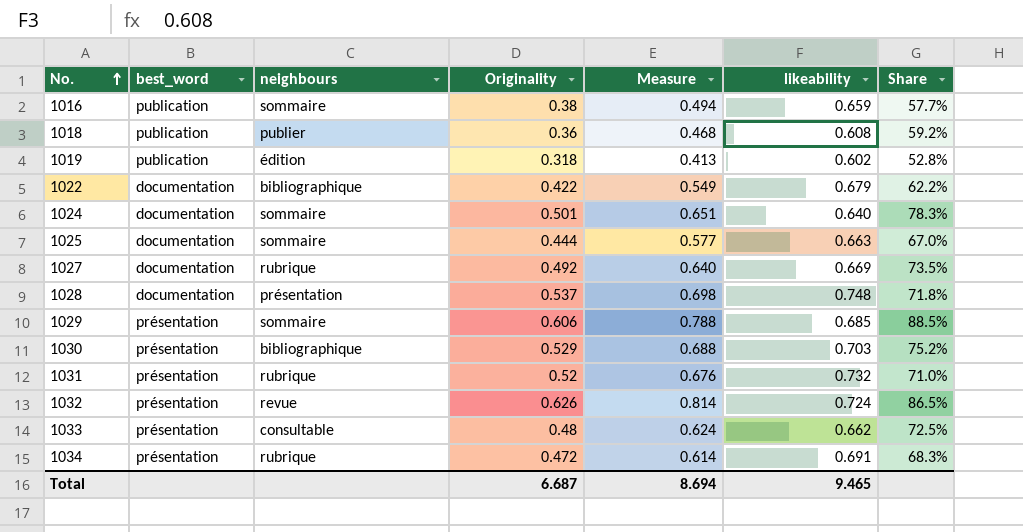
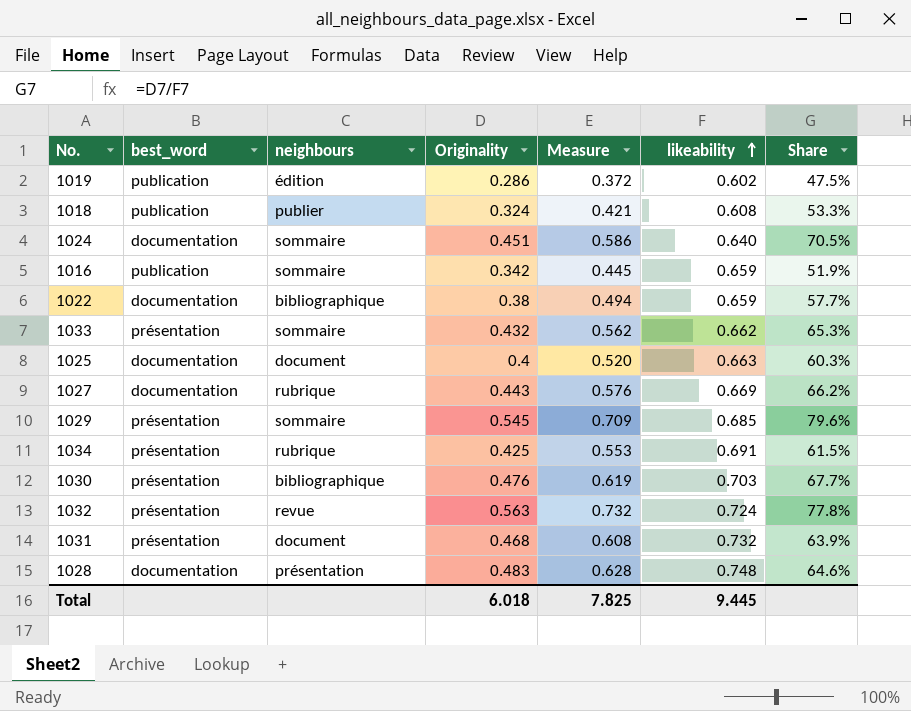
row order: No. ascending -> likeability ascending
1019 | Originality: 0.318 -> 0.286
1019 | Measure: 0.413 -> 0.372
1019 | Share: 52.8% -> 47.5%
1018 | Originality: 0.36 -> 0.324
1018 | Measure: 0.468 -> 0.421
1018 | Share: 59.2% -> 53.3%
1024 | Originality: 0.501 -> 0.451
1024 | Measure: 0.651 -> 0.586
1024 | Share: 78.3% -> 70.5%
1016 | Originality: 0.38 -> 0.342
1016 | Measure: 0.494 -> 0.445
1016 | Share: 57.7% -> 51.9%
1022 | Originality: 0.422 -> 0.38
1022 | Measure: 0.549 -> 0.494
1022 | likeability: 0.679 -> 0.659
1022 | Share: 62.2% -> 57.7%
1033 | neighbours: consultable -> sommaire
1033 | Originality: 0.48 -> 0.432
1033 | Measure: 0.624 -> 0.562
1033 | Share: 72.5% -> 65.3%
1025 | neighbours: sommaire -> document
1025 | Originality: 0.444 -> 0.4
1025 | Measure: 0.577 -> 0.520
1025 | Share: 67.0% -> 60.3%
1027 | Originality: 0.492 -> 0.443
1027 | Measure: 0.640 -> 0.576
1027 | Share: 73.5% -> 66.2%
1029 | Originality: 0.606 -> 0.545
1029 | Measure: 0.788 -> 0.709
1029 | Share: 88.5% -> 79.6%
1034 | Originality: 0.472 -> 0.425
1034 | Measure: 0.614 -> 0.553
1034 | Share: 68.3% -> 61.5%
1030 | Originality: 0.529 -> 0.476
1030 | Measure: 0.688 -> 0.619
1030 | Share: 75.2% -> 67.7%
1032 | Originality: 0.626 -> 0.563
1032 | Measure: 0.814 -> 0.732
1032 | Share: 86.5% -> 77.8%
1031 | neighbours: rubrique -> document
1031 | Originality: 0.52 -> 0.468
1031 | Measure: 0.676 -> 0.608
1031 | Share: 71.0% -> 63.9%
1028 | Originality: 0.537 -> 0.483
1028 | Measure: 0.698 -> 0.628
1028 | Share: 71.8% -> 64.6%
Total | Originality: 6.687 -> 6.018
Total | Measure: 8.694 -> 7.825
Total | likeability: 9.465 -> 9.445

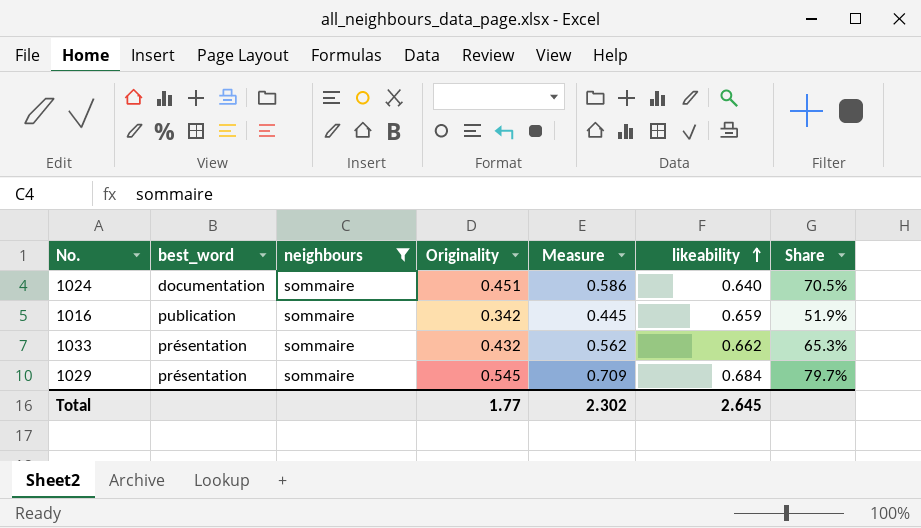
filter: none -> neighbours = sommaire
1029 | likeability: 0.685 -> 0.684
1029 | Share: 79.6% -> 79.7%
Total | Originality: 6.018 -> 1.77
Total | Measure: 7.825 -> 2.302
Total | likeability: 9.445 -> 2.645

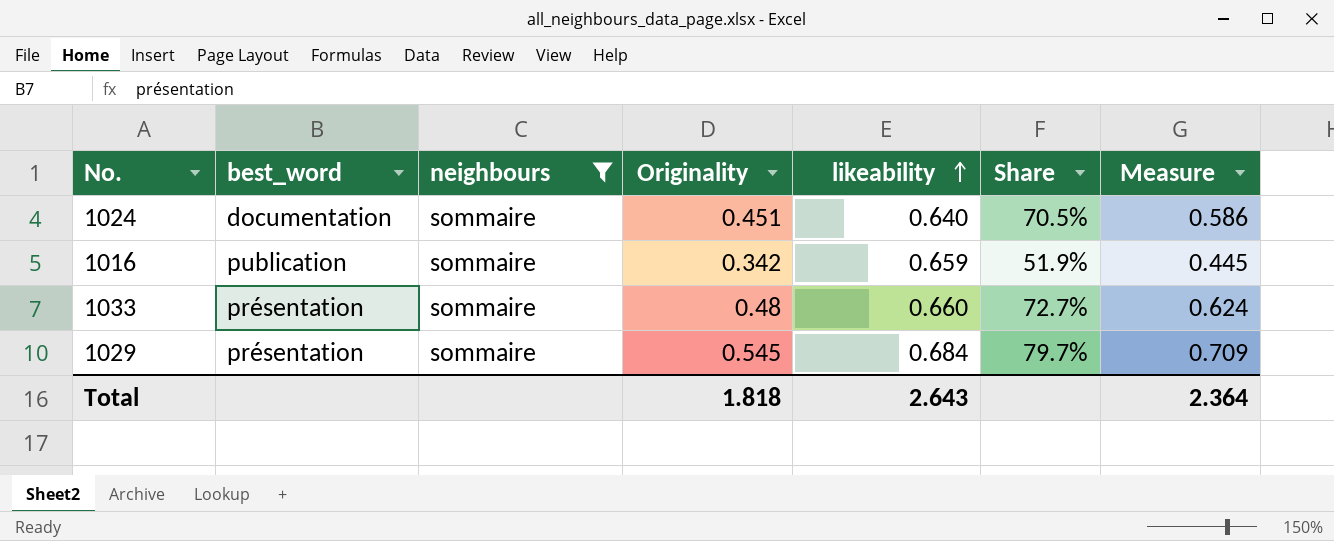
column Measure | position: 5 -> 7
1033 | Originality: 0.432 -> 0.48
1033 | likeability: 0.662 -> 0.660
1033 | Share: 65.3% -> 72.7%
1033 | Measure: 0.562 -> 0.624
Total | Originality: 1.77 -> 1.818
Total | likeability: 2.645 -> 2.643
Total | Measure: 2.302 -> 2.364

